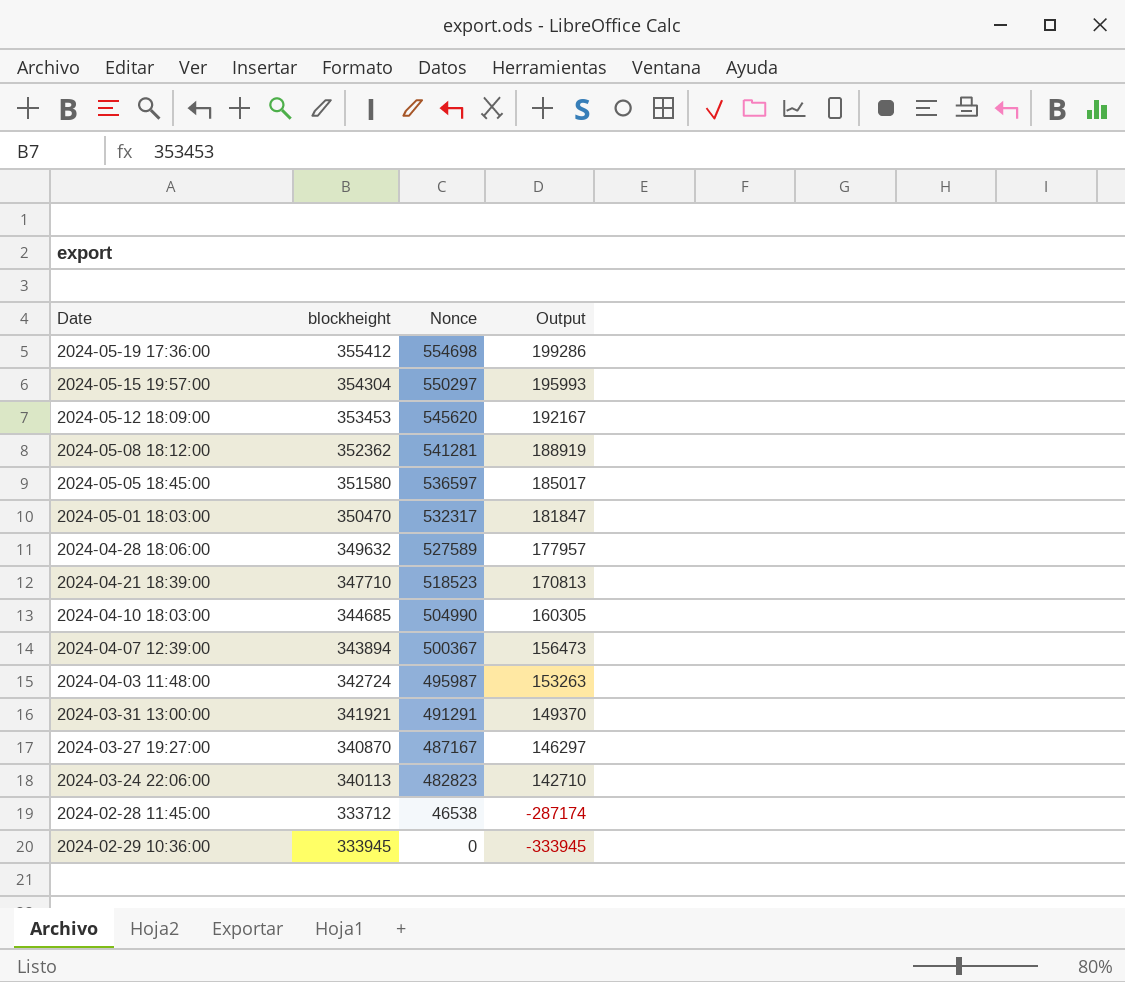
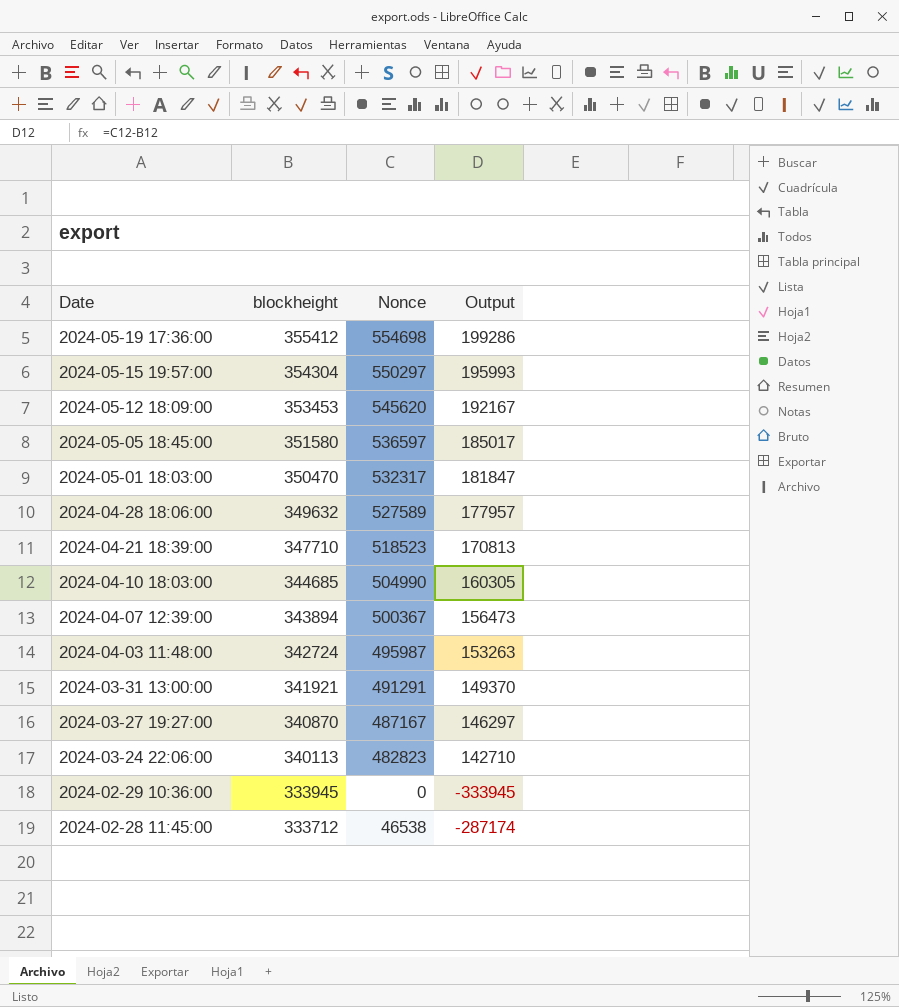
row order: Nonce descending -> Date descending
row 2024-05-08 18:12:00: 352362 | 541281 | 188919 -> none

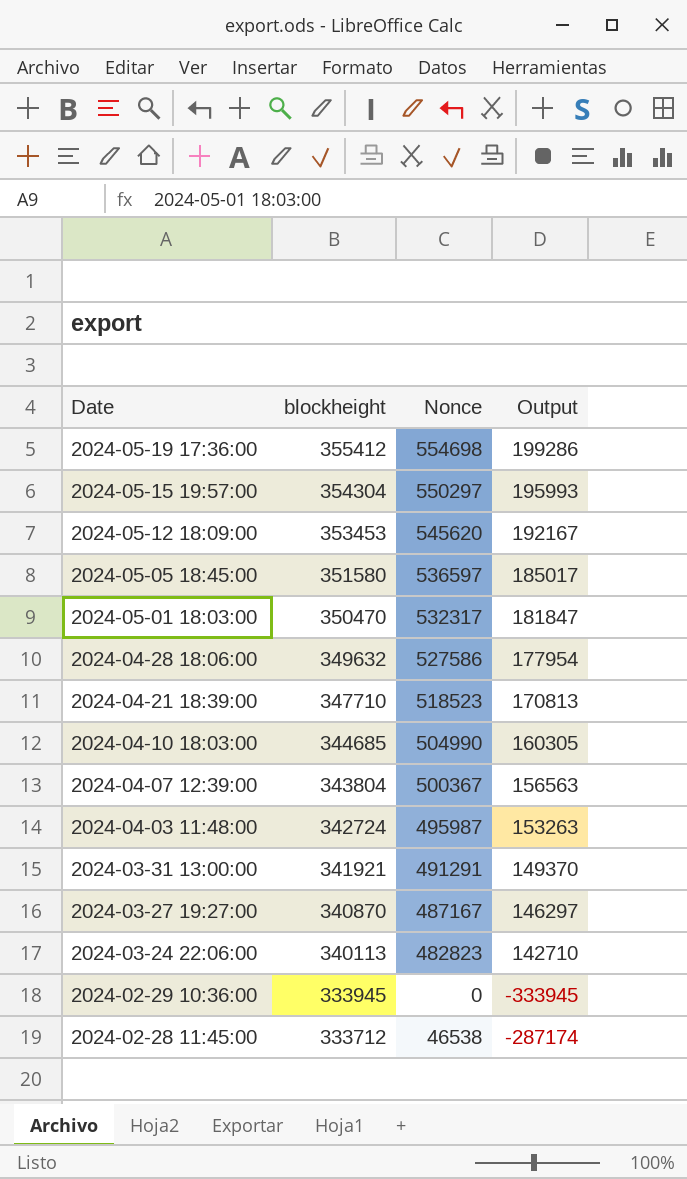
2024-04-28 18:06:00 | Nonce: 527589 -> 527586
2024-04-28 18:06:00 | Output: 177957 -> 177954
2024-04-07 12:39:00 | blockheight: 343894 -> 343804
2024-04-07 12:39:00 | Output: 156473 -> 156563

